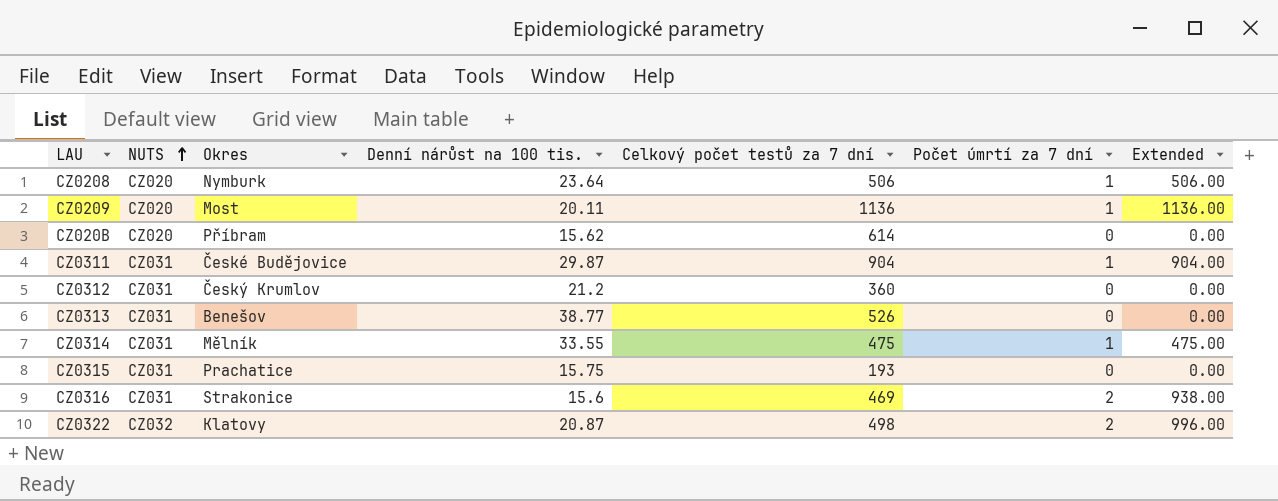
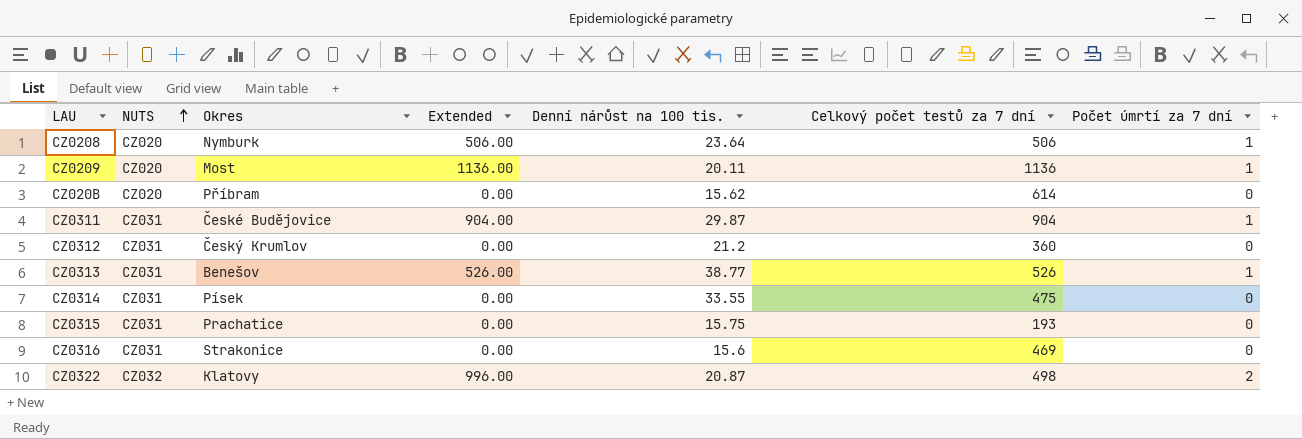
column Extended | position: 7 -> 4
CZ0313 | Extended: 0.00 -> 526.00
CZ0313 | Počet úmrtí za 7 dní: 0 -> 1
CZ0314 | Okres: Mělník -> Písek
CZ0314 | Extended: 475.00 -> 0.00
CZ0314 | Počet úmrtí za 7 dní: 1 -> 0
CZ0316 | Extended: 938.00 -> 0.00
CZ0316 | Počet úmrtí za 7 dní: 2 -> 0

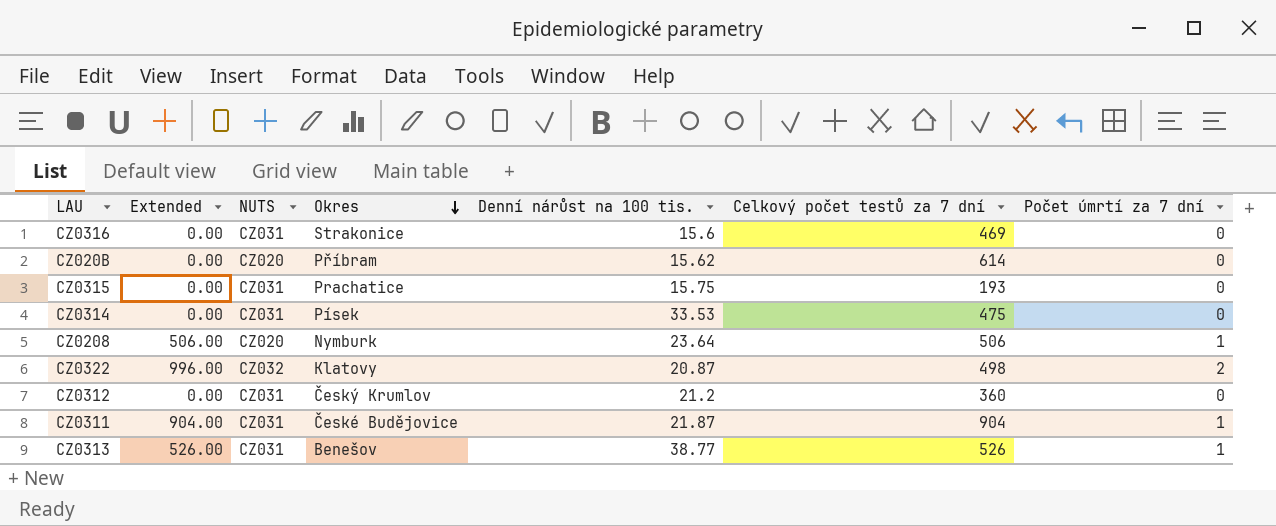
row order: NUTS ascending -> Okres descending
column Extended | position: 4 -> 2
row CZ0209: CZ020 | Most | 1136.00 | 20.11 | 1136 | 1 -> none
CZ0314 | Denní nárůst na 100 tis.: 33.55 -> 33.53
CZ0311 | Denní nárůst na 100 tis.: 29.87 -> 21.87

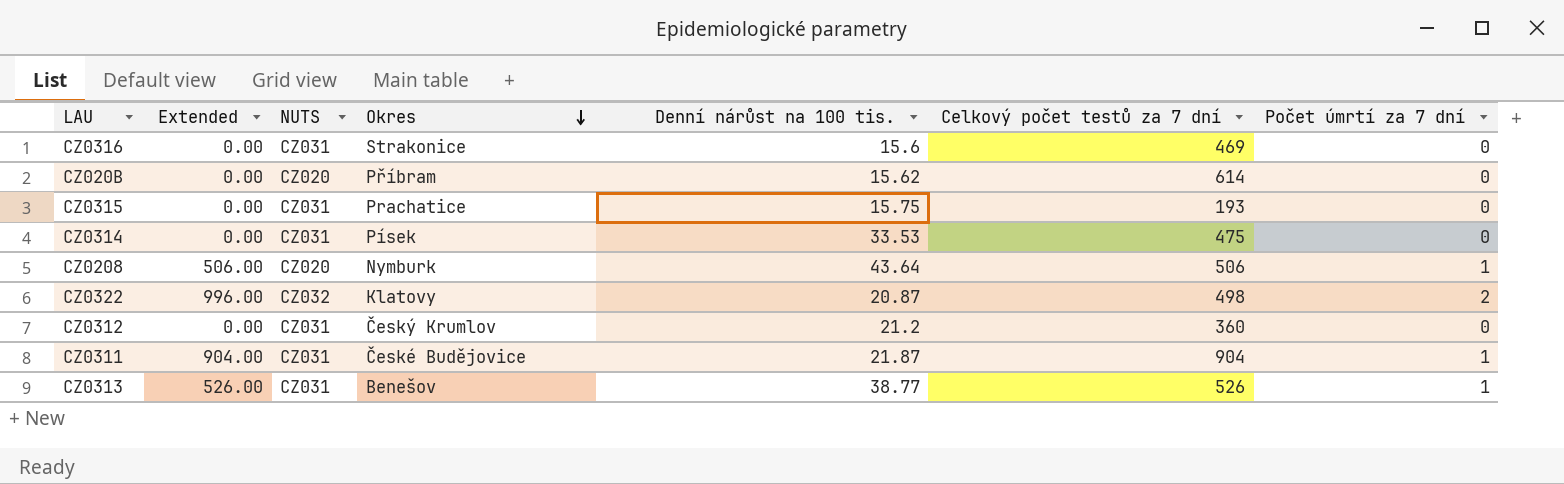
CZ0208 | Denní nárůst na 100 tis.: 23.64 -> 43.64

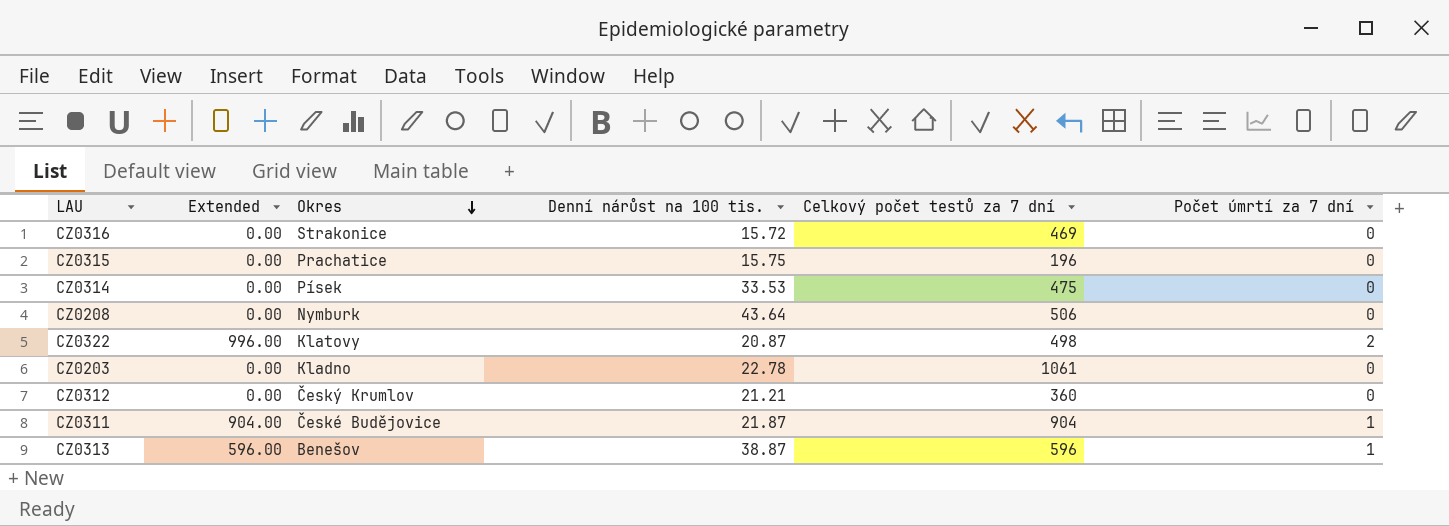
column NUTS | position: 3 -> none
row CZ020B: 0.00 | CZ020 | Příbram | 15.62 | 614 | 0 -> none
CZ0316 | Denní nárůst na 100 tis.: 15.6 -> 15.72
CZ0315 | Celkový počet testů za 7 dní: 193 -> 196
CZ0208 | Extended: 506.00 -> 0.00
CZ0208 | Počet úmrtí za 7 dní: 1 -> 0
row CZ0203: none -> 0.00 | Kladno | 22.78 | 1061 | 0
CZ0312 | Denní nárůst na 100 tis.: 21.2 -> 21.21
CZ0313 | Extended: 526.00 -> 596.00
CZ0313 | Denní nárůst na 100 tis.: 38.77 -> 38.87
CZ0313 | Celkový počet testů za 7 dní: 526 -> 596

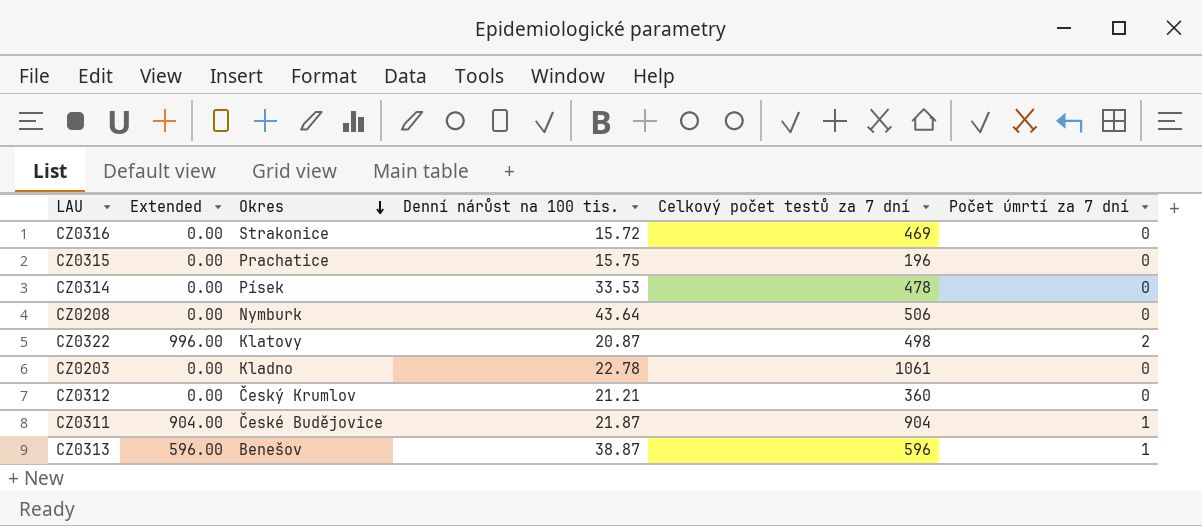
CZ0314 | Celkový počet testů za 7 dní: 475 -> 478

